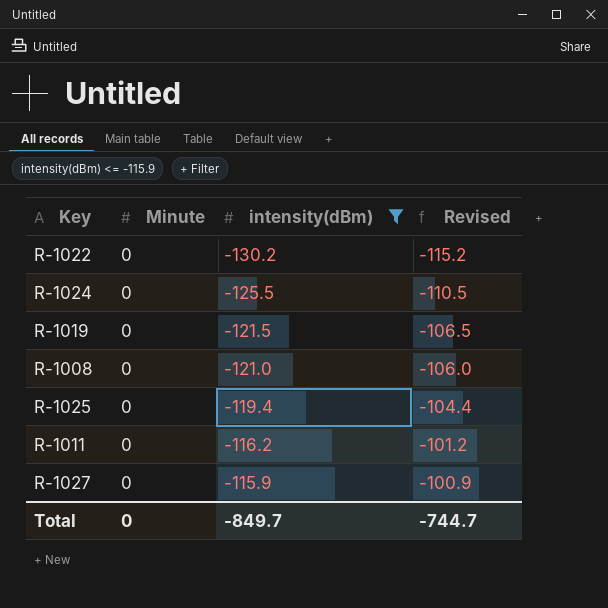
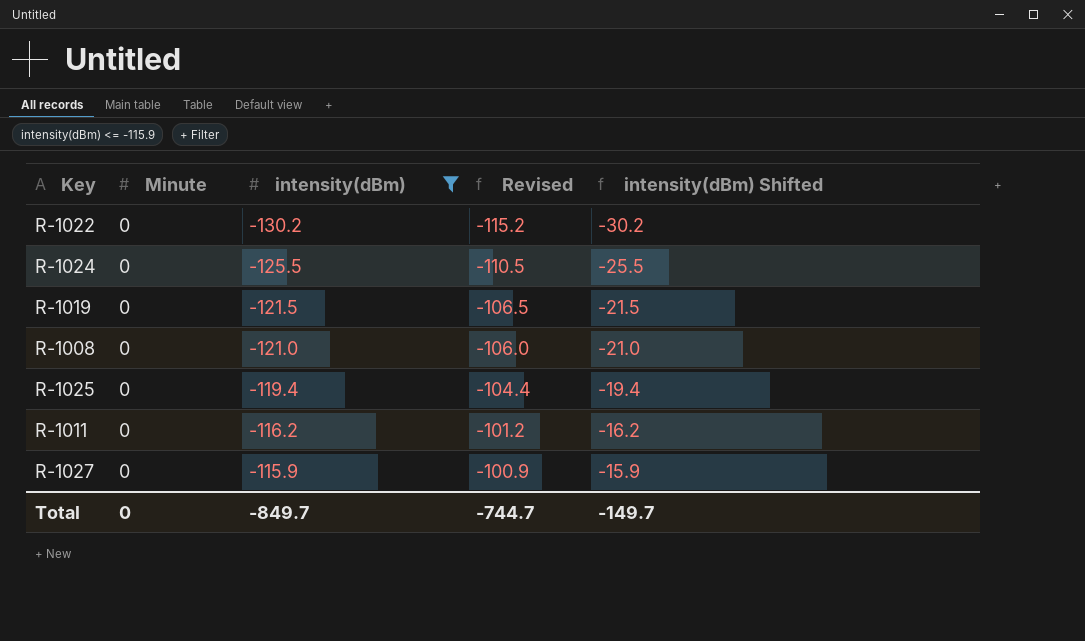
column intensity(dBm) Shifted | formula: none -> [intensity(dBm)] + 100

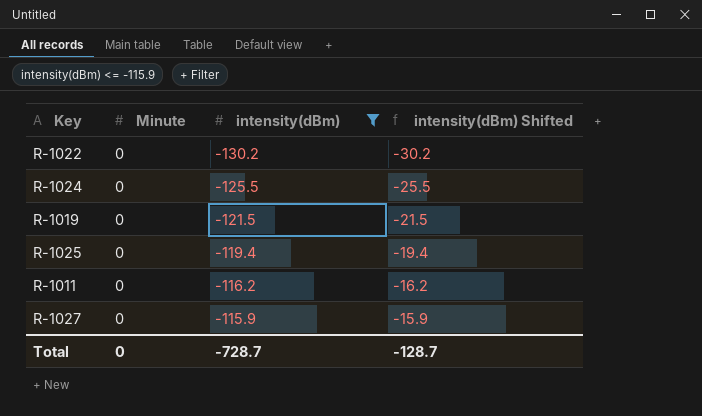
column Revised | formula: [intensity(dBm)] + 15 -> none
row R-1008: 0 | -121.0 | -106.0 | -21.0 -> none
Total | intensity(dBm): -849.7 -> -728.7
Total | intensity(dBm) Shifted: -149.7 -> -128.7

